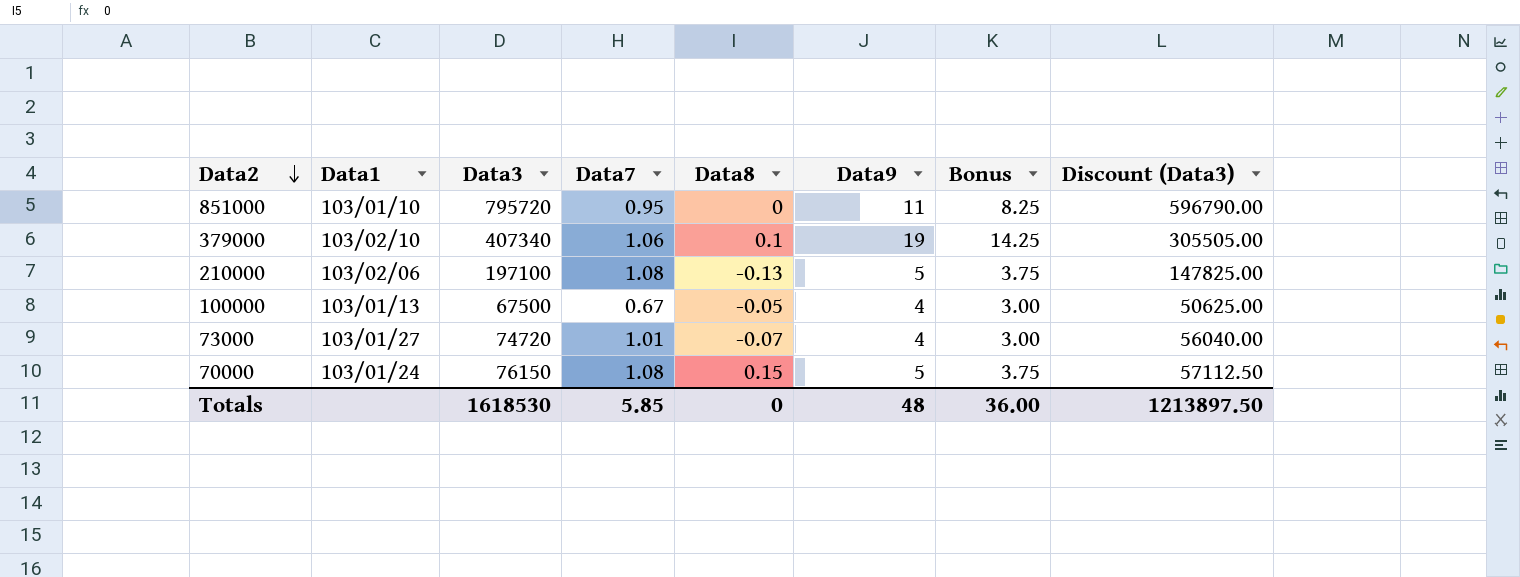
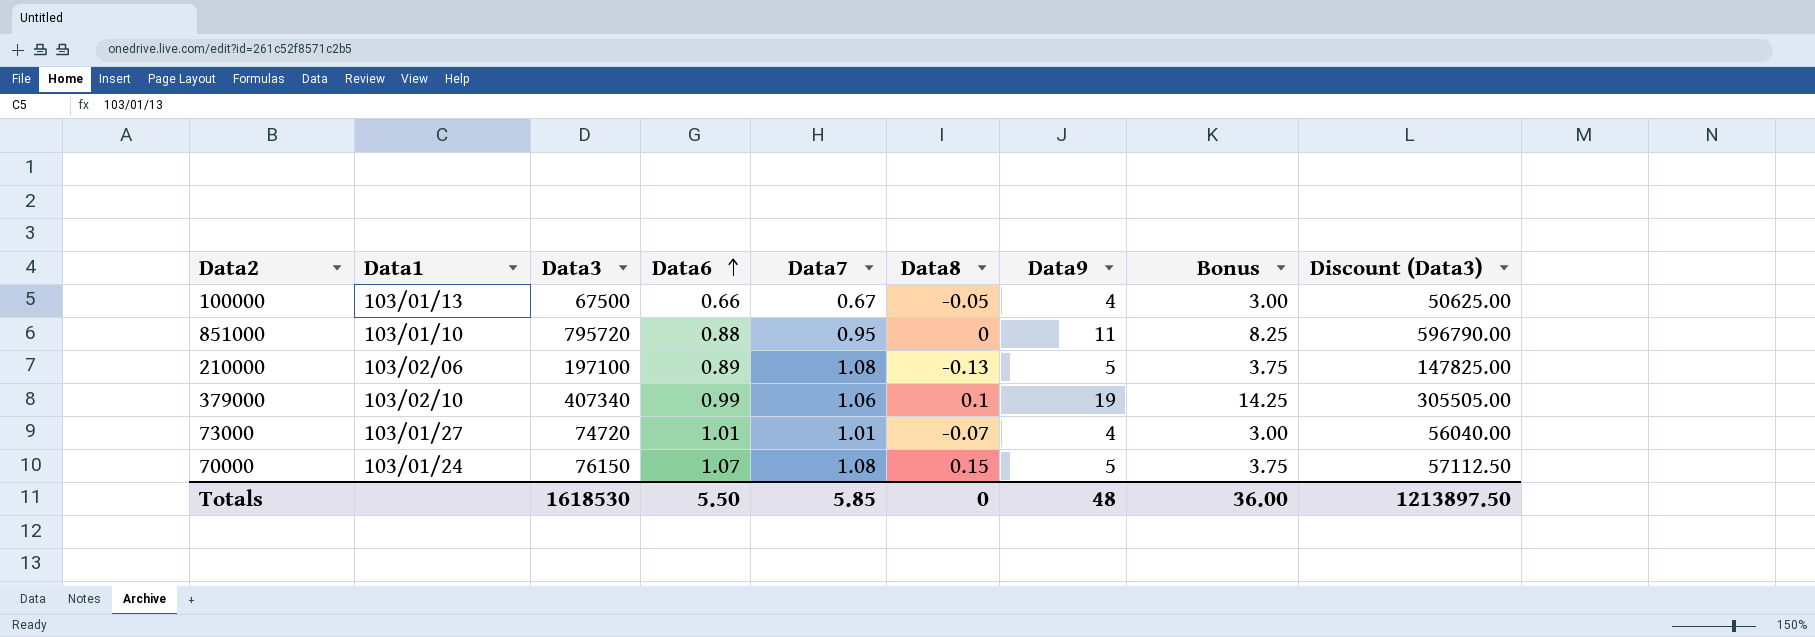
row order: Data2 descending -> Data6 ascending
column Data6 | position: none -> 4

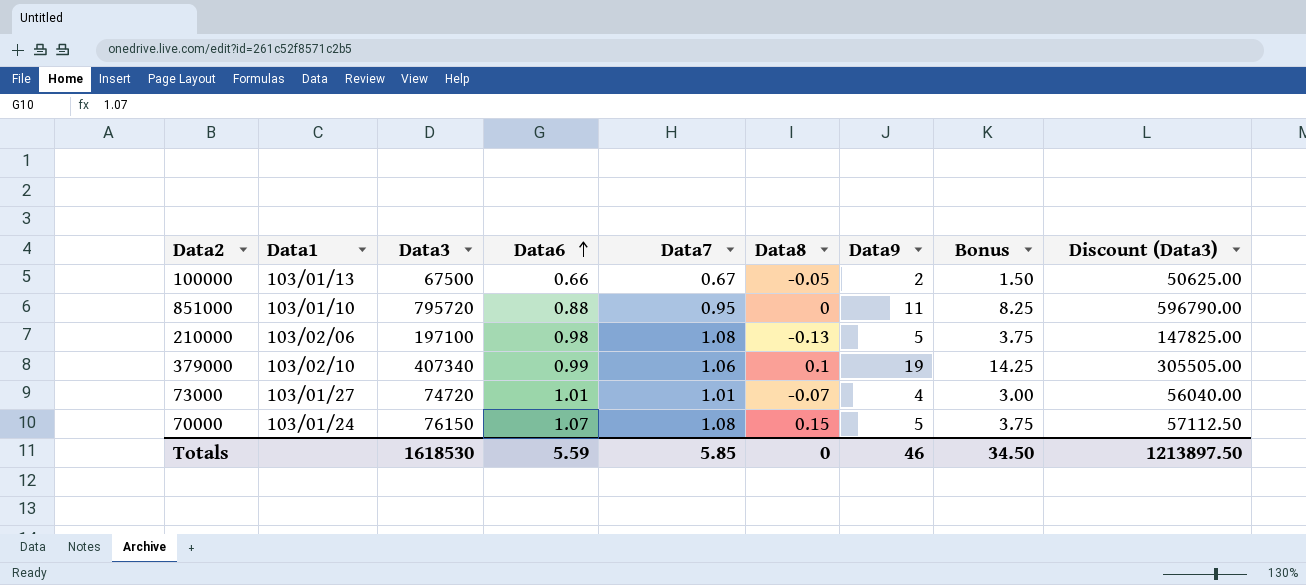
100000 | Data9: 4 -> 2
100000 | Bonus: 3.00 -> 1.50
210000 | Data6: 0.89 -> 0.98
Totals | Data6: 5.50 -> 5.59
Totals | Data9: 48 -> 46
Totals | Bonus: 36.00 -> 34.50

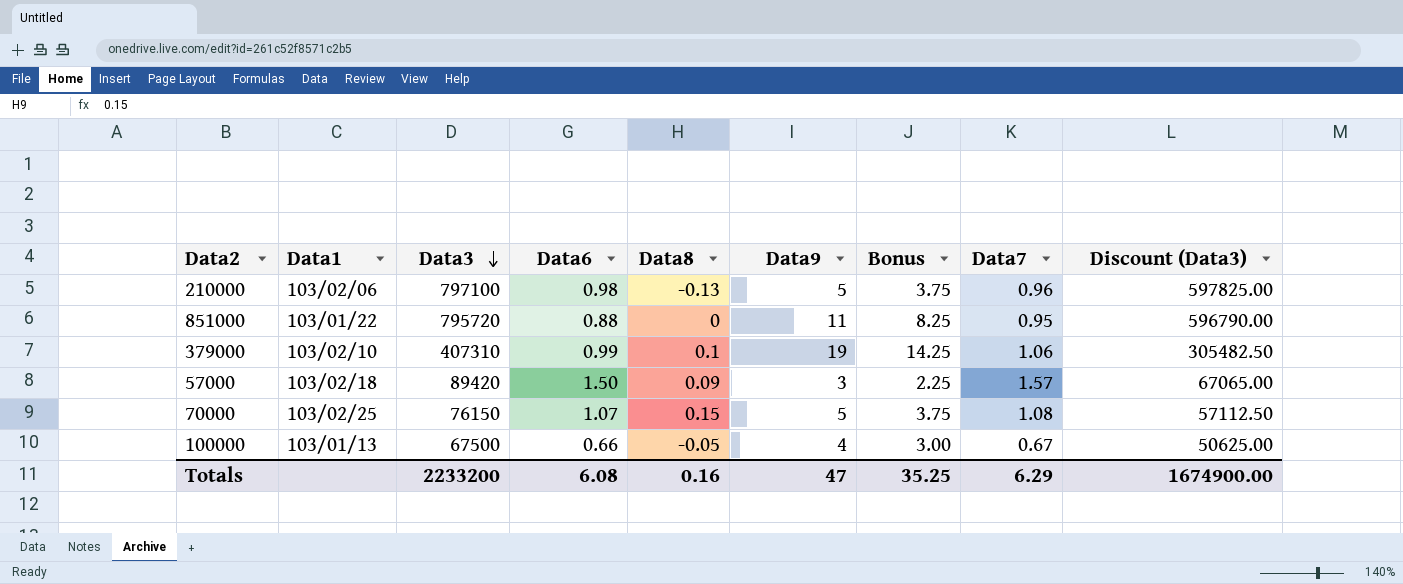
row order: Data6 ascending -> Data3 descending
column Data7 | position: 5 -> 8
row 73000: 103/01/27 | 74720 | 1.01 | 1.01 | -0.07 | 4 | 3.00 | 56040.00 -> none
210000 | Data3: 197100 -> 797100
210000 | Data7: 1.08 -> 0.96
210000 | Discount (Data3): 147825.00 -> 597825.00
851000 | Data1: 103/01/10 -> 103/01/22
379000 | Data3: 407340 -> 407310
379000 | Discount (Data3): 305505.00 -> 305482.50
row 57000: none -> 103/02/18 | 89420 | 1.50 | 0.09 | 3 | 2.25 | 1.57 | 67065.00
70000 | Data1: 103/01/24 -> 103/02/25
100000 | Data9: 2 -> 4
100000 | Bonus: 1.50 -> 3.00
Totals | Data3: 1618530 -> 2233200
Totals | Data6: 5.59 -> 6.08
Totals | Data8: 0 -> 0.16
Totals | Data9: 46 -> 47
Totals | Bonus: 34.50 -> 35.25
Totals | Data7: 5.85 -> 6.29
Totals | Discount (Data3): 1213897.50 -> 1674900.00

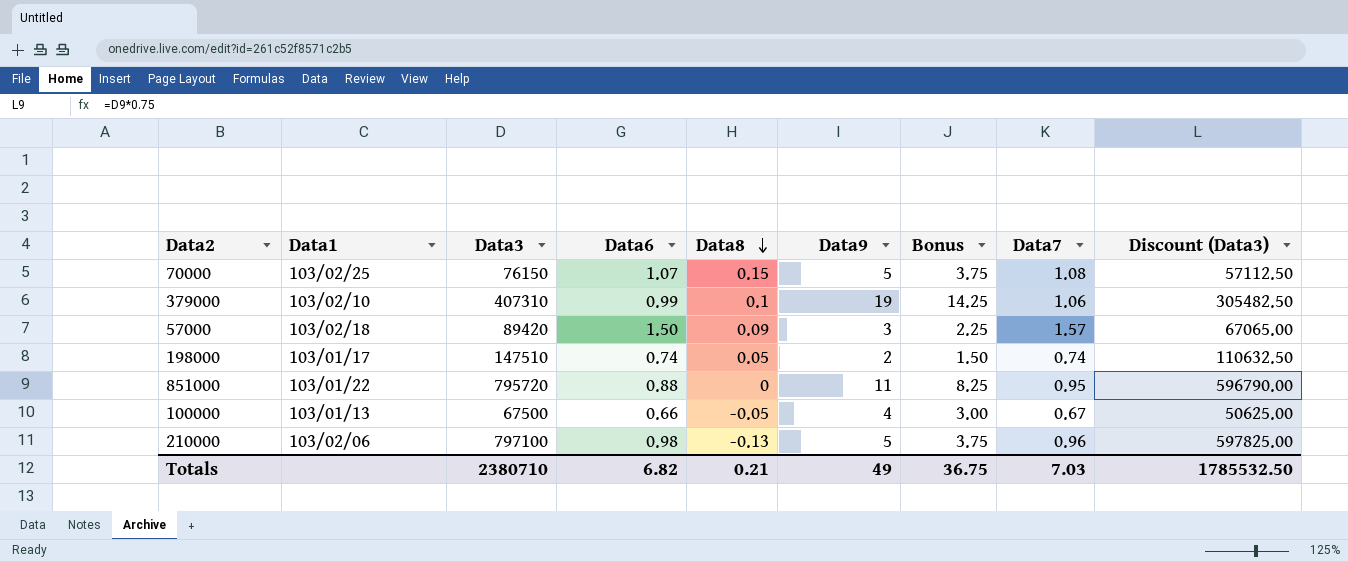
row order: Data3 descending -> Data8 descending
row 198000: none -> 103/01/17 | 147510 | 0.74 | 0.05 | 2 | 1.50 | 0.74 | 110632.50
Totals | Data3: 2233200 -> 2380710
Totals | Data6: 6.08 -> 6.82
Totals | Data8: 0.16 -> 0.21
Totals | Data9: 47 -> 49
Totals | Bonus: 35.25 -> 36.75
Totals | Data7: 6.29 -> 7.03
Totals | Discount (Data3): 1674900.00 -> 1785532.50

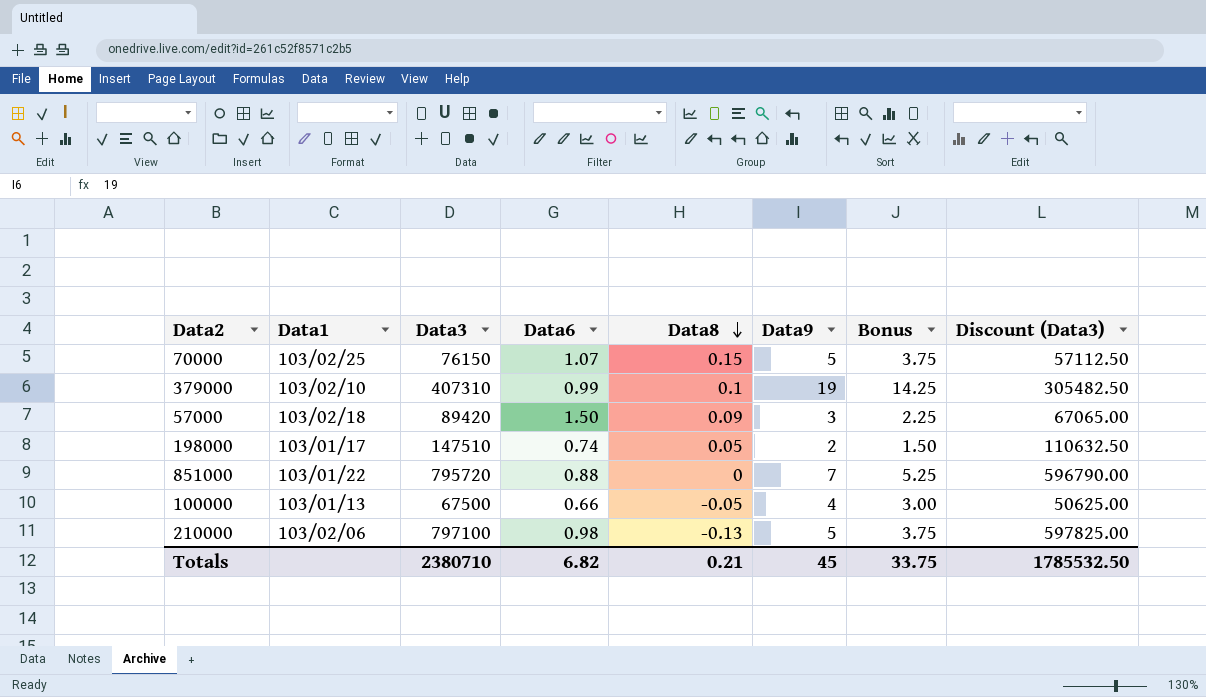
column Data7 | position: 8 -> none
851000 | Data9: 11 -> 7
851000 | Bonus: 8.25 -> 5.25
Totals | Data9: 49 -> 45
Totals | Bonus: 36.75 -> 33.75

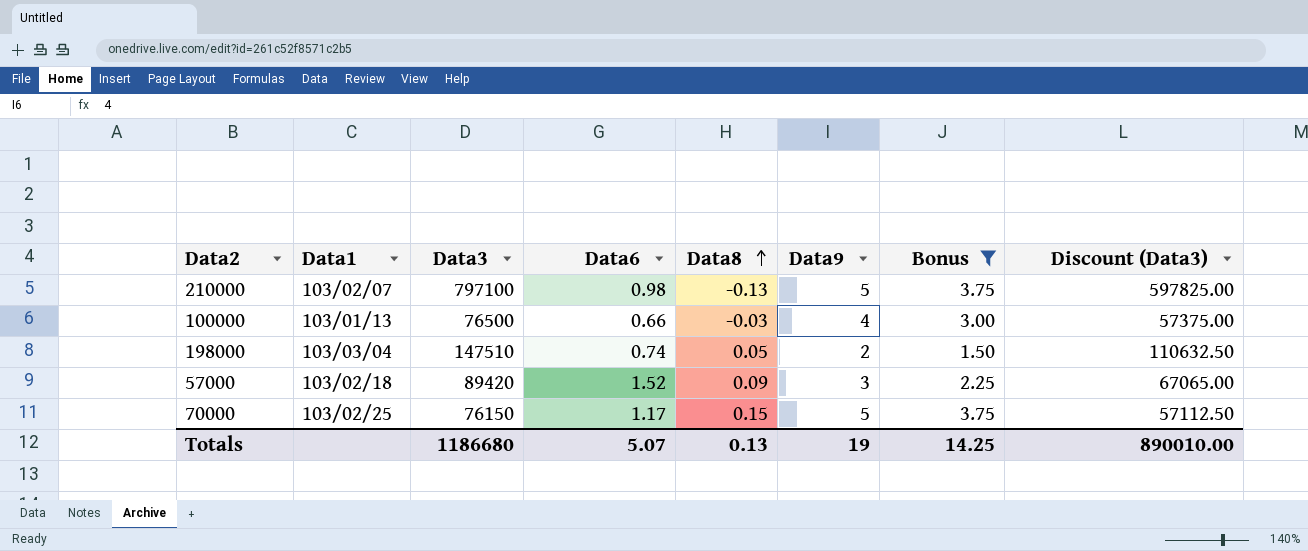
filter: none -> Bonus <= 3.75
row order: Data8 descending -> Data8 ascending
210000 | Data1: 103/02/06 -> 103/02/07
100000 | Data3: 67500 -> 76500
100000 | Data8: -0.05 -> -0.03
100000 | Discount (Data3): 50625.00 -> 57375.00
198000 | Data1: 103/01/17 -> 103/03/04
57000 | Data6: 1.50 -> 1.52
70000 | Data6: 1.07 -> 1.17
Totals | Data3: 2380710 -> 1186680
Totals | Data6: 6.82 -> 5.07
Totals | Data8: 0.21 -> 0.13
Totals | Data9: 45 -> 19
Totals | Bonus: 33.75 -> 14.25
Totals | Discount (Data3): 1785532.50 -> 890010.00

